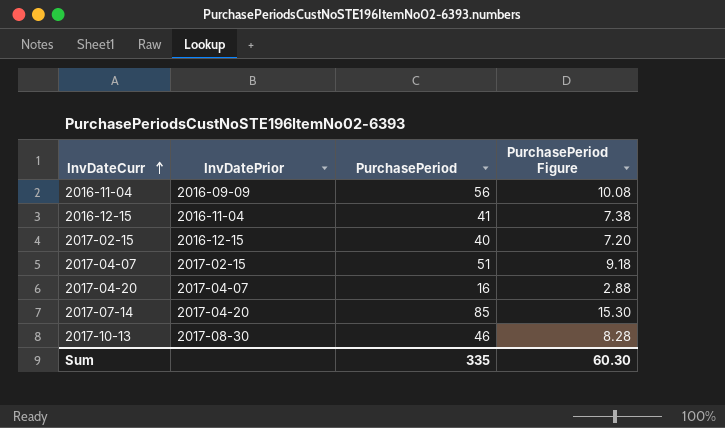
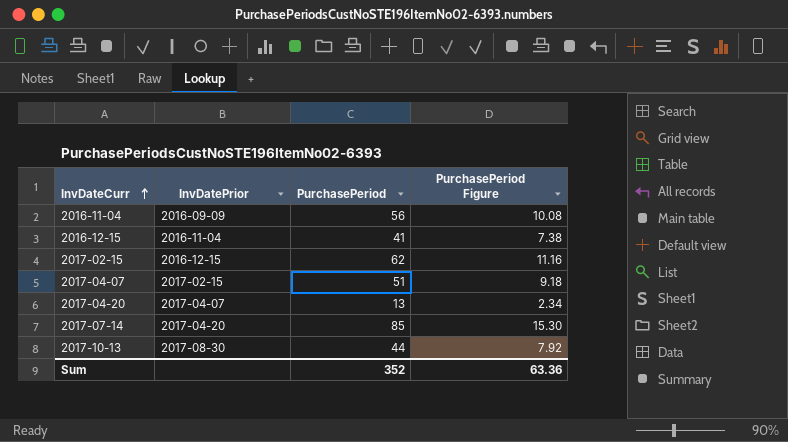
2017-02-15 | PurchasePeriod: 40 -> 62
2017-02-15 | PurchasePeriod Figure: 7.20 -> 11.16
2017-04-20 | PurchasePeriod: 16 -> 13
2017-04-20 | PurchasePeriod Figure: 2.88 -> 2.34
2017-10-13 | PurchasePeriod: 46 -> 44
2017-10-13 | PurchasePeriod Figure: 8.28 -> 7.92
Sum | PurchasePeriod: 335 -> 352
Sum | PurchasePeriod Figure: 60.30 -> 63.36

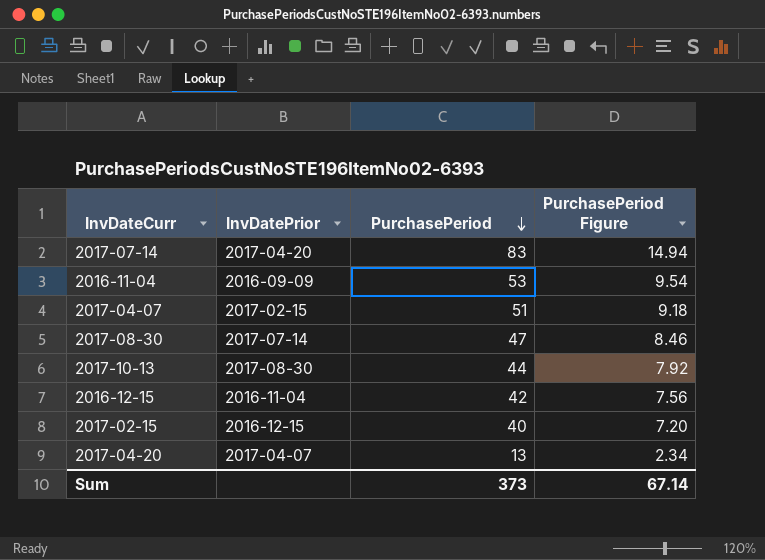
row order: InvDateCurr ascending -> PurchasePeriod descending
2017-07-14 | PurchasePeriod: 85 -> 83
2017-07-14 | PurchasePeriod Figure: 15.30 -> 14.94
2016-11-04 | PurchasePeriod: 56 -> 53
2016-11-04 | PurchasePeriod Figure: 10.08 -> 9.54
row 2017-08-30: none -> 2017-07-14 | 47 | 8.46
2016-12-15 | PurchasePeriod: 41 -> 42
2016-12-15 | PurchasePeriod Figure: 7.38 -> 7.56
2017-02-15 | PurchasePeriod: 62 -> 40
2017-02-15 | PurchasePeriod Figure: 11.16 -> 7.20
Sum | PurchasePeriod: 352 -> 373
Sum | PurchasePeriod Figure: 63.36 -> 67.14

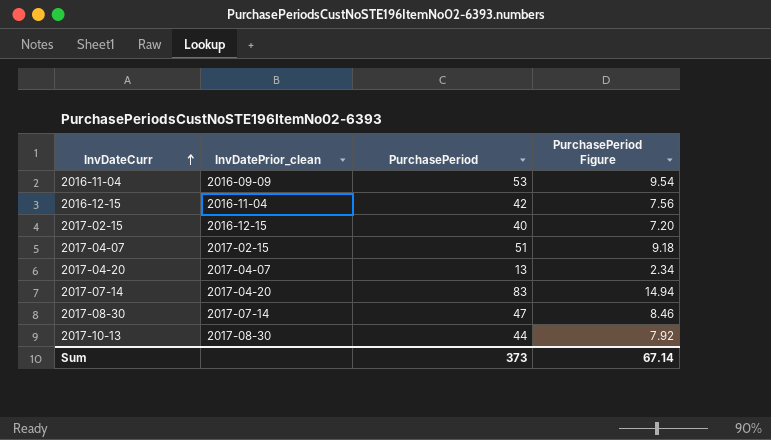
row order: PurchasePeriod descending -> InvDateCurr ascending
column name: InvDatePrior -> InvDatePrior_clean

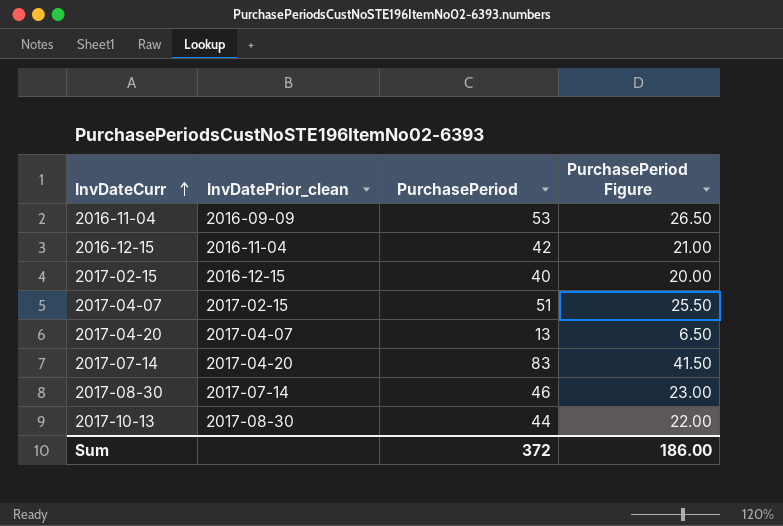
column PurchasePeriod Figure | formula: [PurchasePeriod] * 0.18 -> [PurchasePeriod] * 0.5
2017-08-30 | PurchasePeriod: 47 -> 46
Sum | PurchasePeriod: 373 -> 372
Sum | PurchasePeriod Figure: 67.14 -> 186.00

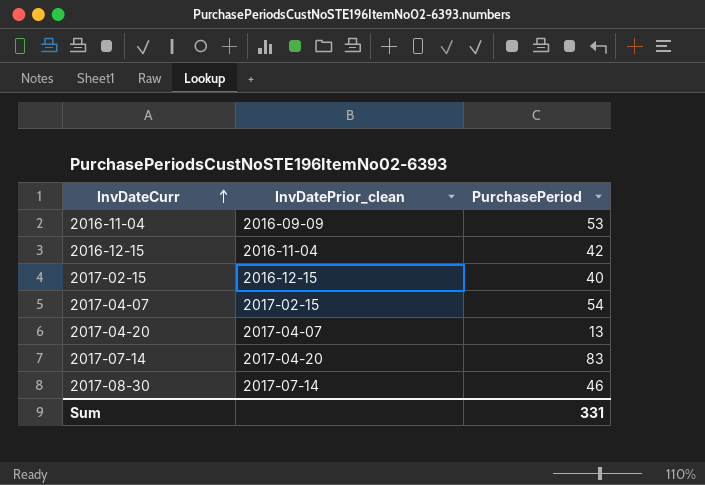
column PurchasePeriod Figure | formula: [PurchasePeriod] * 0.5 -> none
row 2017-10-13: 2017-08-30 | 44 | 22.00 -> none
2017-04-07 | PurchasePeriod: 51 -> 54
Sum | PurchasePeriod: 372 -> 331

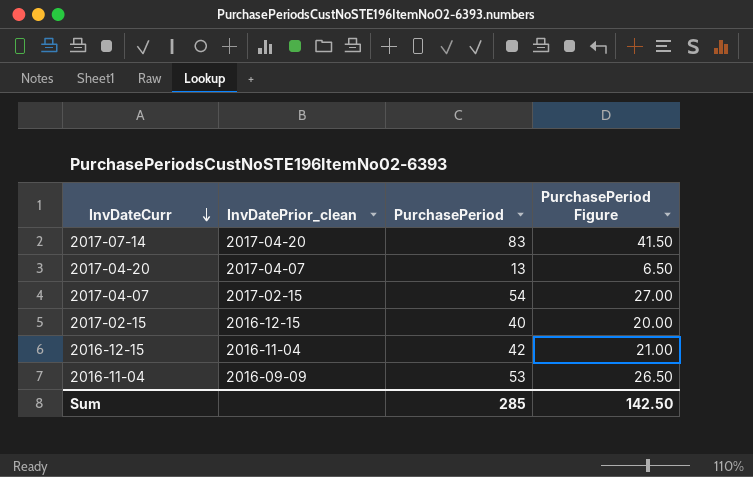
row order: InvDateCurr ascending -> InvDateCurr descending
column PurchasePeriod Figure | formula: none -> [PurchasePeriod] * 0.5
row 2017-08-30: 2017-07-14 | 46 -> none
Sum | PurchasePeriod: 331 -> 285

